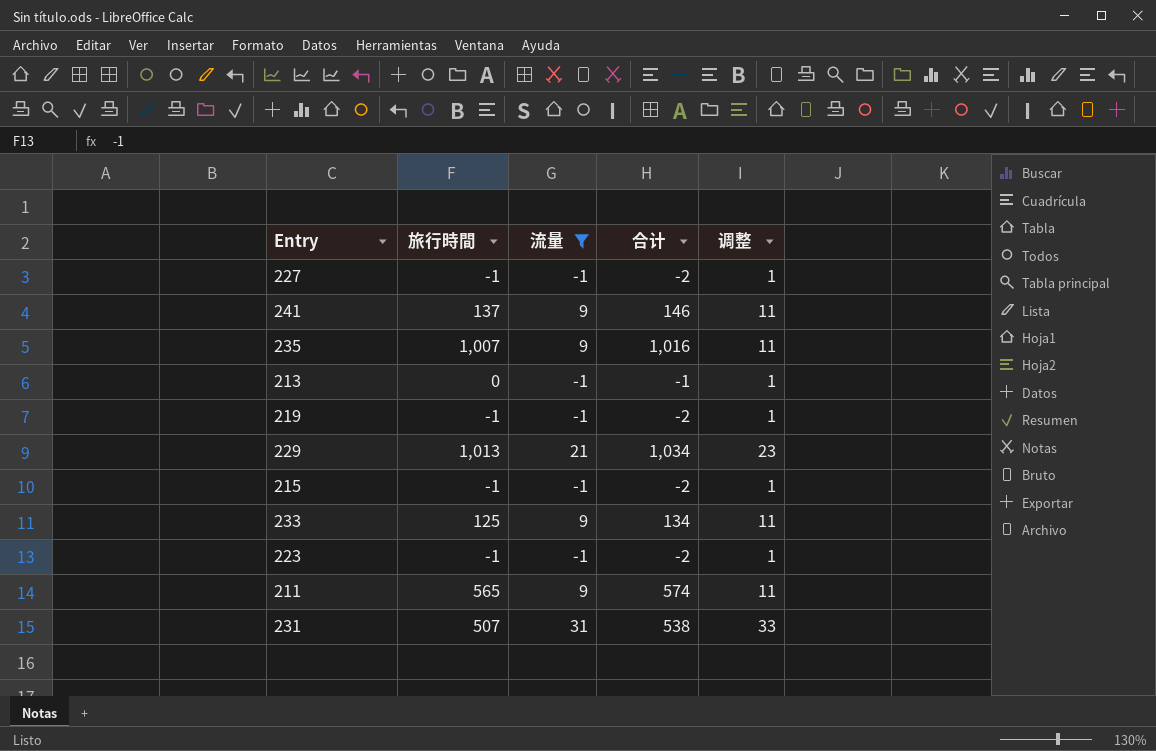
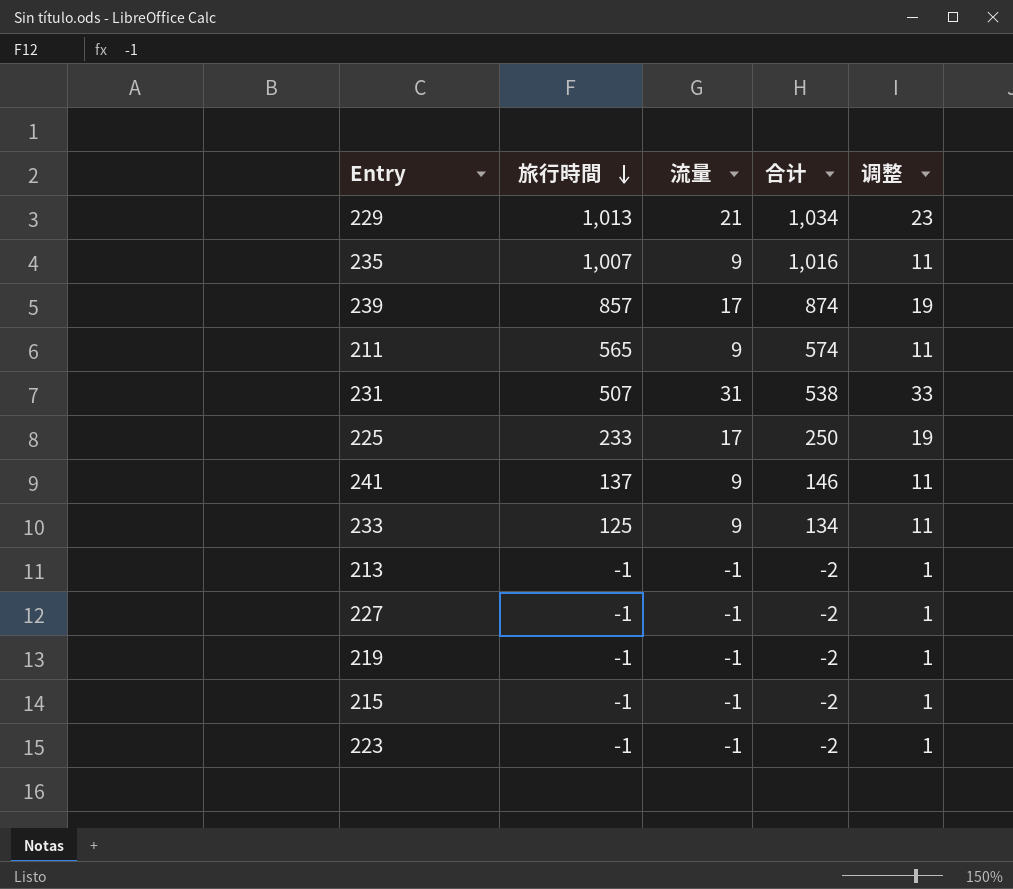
filter: 流量 != 17 -> none
row order: none -> 旅行時間 descending
213 | 旅行時間: 0 -> -1
213 | 合计: -1 -> -2

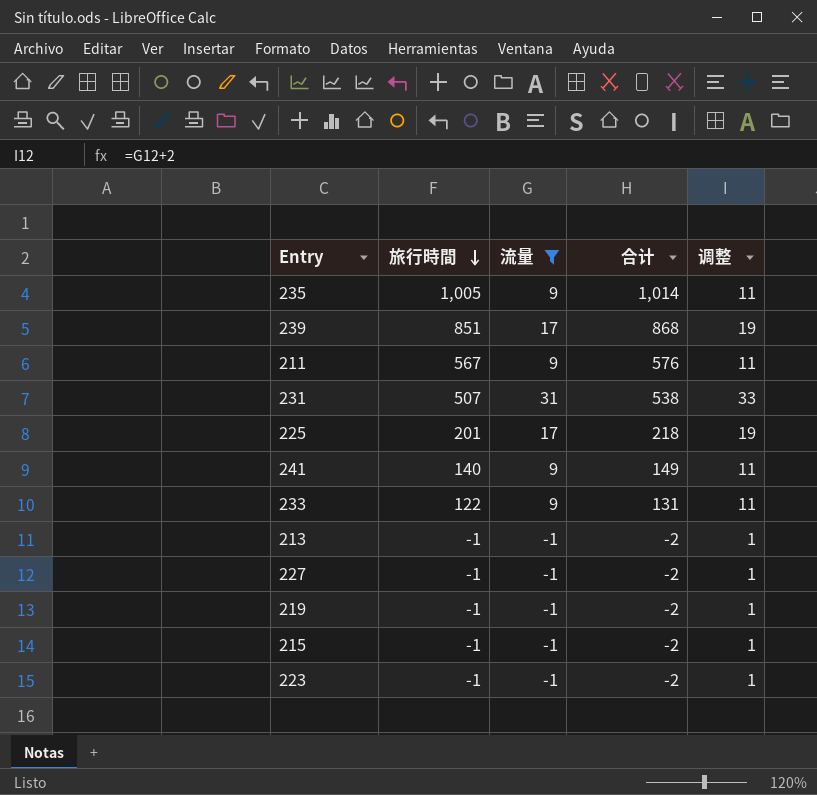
filter: none -> 流量 != 21
235 | 旅行時間: 1,007 -> 1,005
235 | 合计: 1,016 -> 1,014
239 | 旅行時間: 857 -> 851
239 | 合计: 874 -> 868
211 | 旅行時間: 565 -> 567
211 | 合计: 574 -> 576
225 | 旅行時間: 233 -> 201
225 | 合计: 250 -> 218
241 | 旅行時間: 137 -> 140
241 | 合计: 146 -> 149
233 | 旅行時間: 125 -> 122
233 | 合计: 134 -> 131

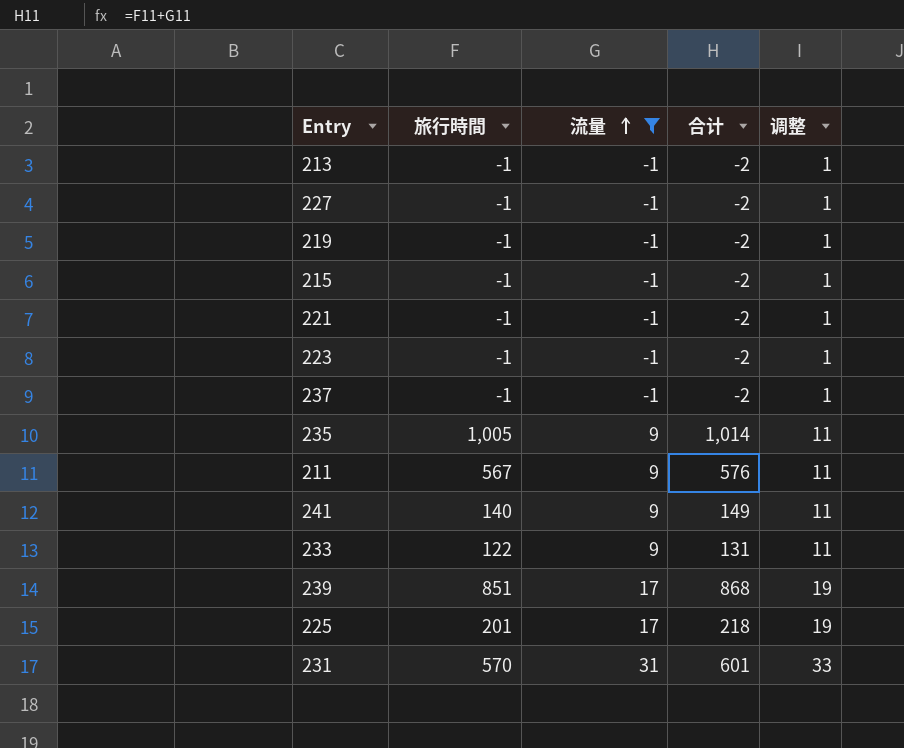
row order: 旅行時間 descending -> 流量 ascending
row 221: none -> -1 | -1 | -2 | 1
row 237: none -> -1 | -1 | -2 | 1
231 | 旅行時間: 507 -> 570
231 | 合计: 538 -> 601

